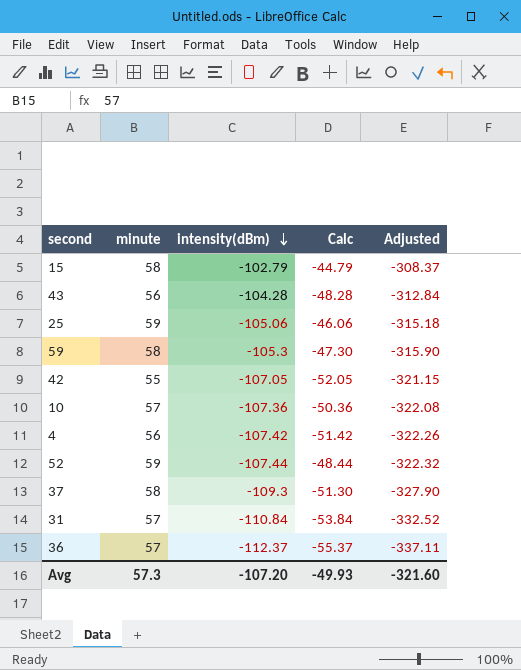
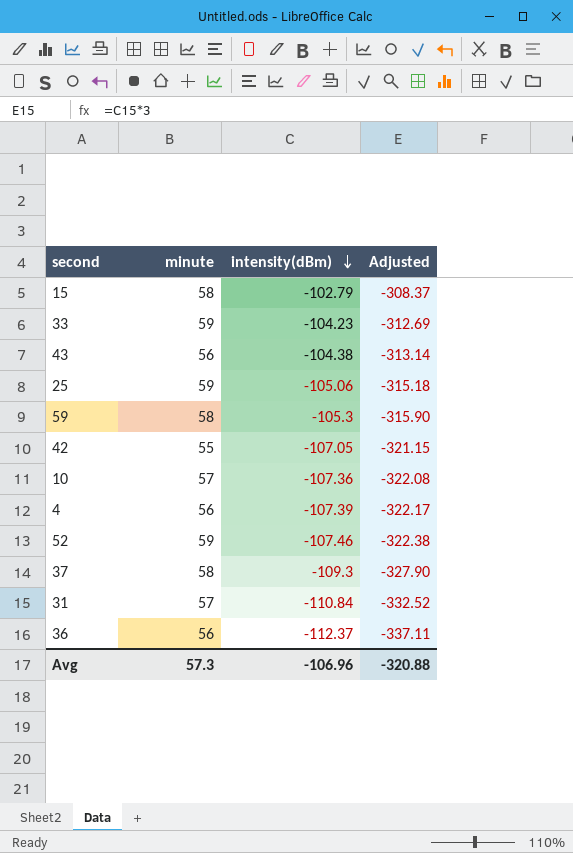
column Calc | formula: [minute] + [intensity(dBm)] -> none
row 33: none -> 59 | -104.23 | -312.69
43 | intensity(dBm): -104.28 -> -104.38
43 | Adjusted: -312.84 -> -313.14
4 | intensity(dBm): -107.42 -> -107.39
4 | Adjusted: -322.26 -> -322.17
52 | intensity(dBm): -107.44 -> -107.46
52 | Adjusted: -322.32 -> -322.38
36 | minute: 57 -> 56
Avg | intensity(dBm): -107.20 -> -106.96
Avg | Adjusted: -321.60 -> -320.88

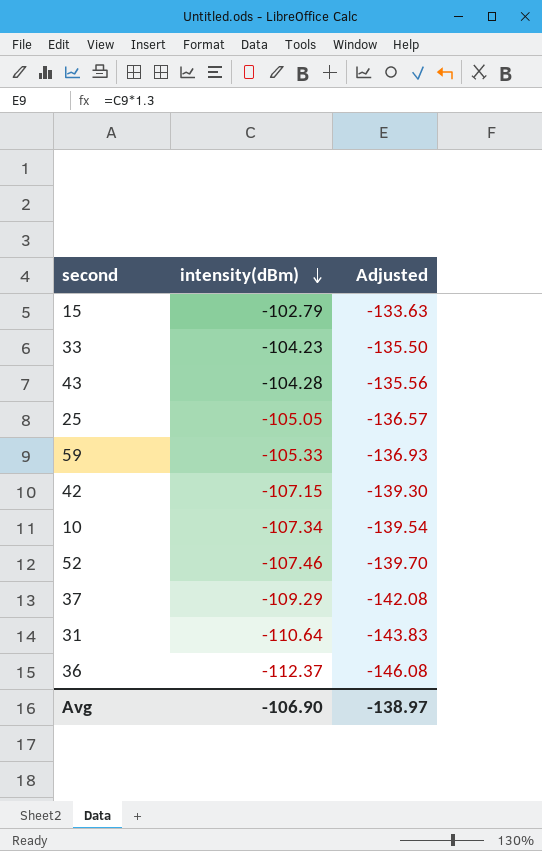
column minute | position: 2 -> none
column Adjusted | formula: [intensity(dBm)] * 3 -> [intensity(dBm)] * 1.3
row 4: 56 | -107.39 | -322.17 -> none
43 | intensity(dBm): -104.38 -> -104.28
25 | intensity(dBm): -105.06 -> -105.05
59 | intensity(dBm): -105.3 -> -105.33
42 | intensity(dBm): -107.05 -> -107.15
10 | intensity(dBm): -107.36 -> -107.34
37 | intensity(dBm): -109.3 -> -109.29
31 | intensity(dBm): -110.84 -> -110.64
Avg | intensity(dBm): -106.96 -> -106.90
Avg | Adjusted: -320.88 -> -138.97

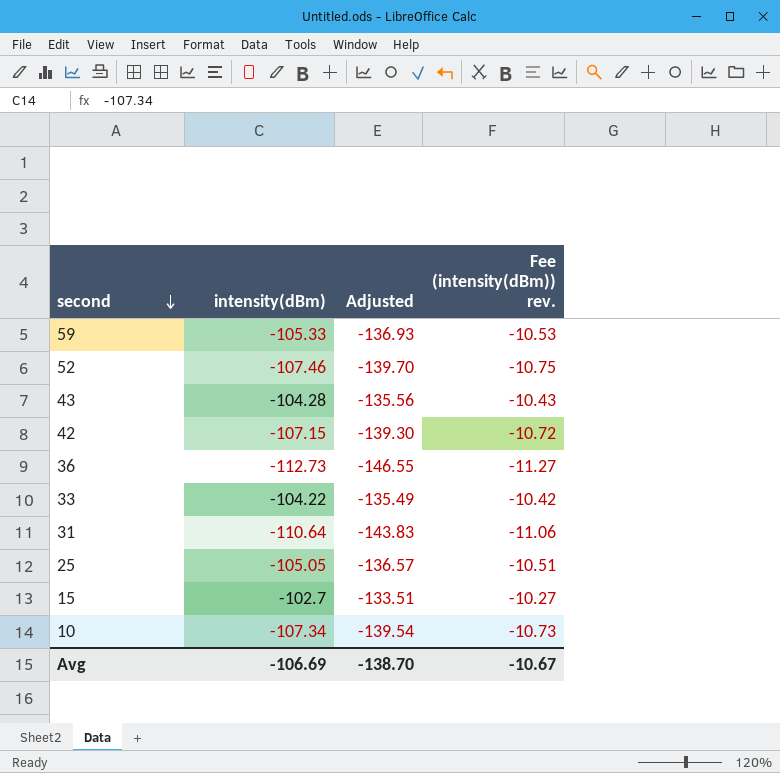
row order: intensity(dBm) descending -> second descending
column Fee (intensity(dBm)) rev. | formula: none -> [intensity(dBm)] * 0.1
row 37: -109.29 | -142.08 -> none
36 | intensity(dBm): -112.37 -> -112.73
36 | Adjusted: -146.08 -> -146.55
33 | intensity(dBm): -104.23 -> -104.22
33 | Adjusted: -135.50 -> -135.49
15 | intensity(dBm): -102.79 -> -102.7
15 | Adjusted: -133.63 -> -133.51
Avg | intensity(dBm): -106.90 -> -106.69
Avg | Adjusted: -138.97 -> -138.70

